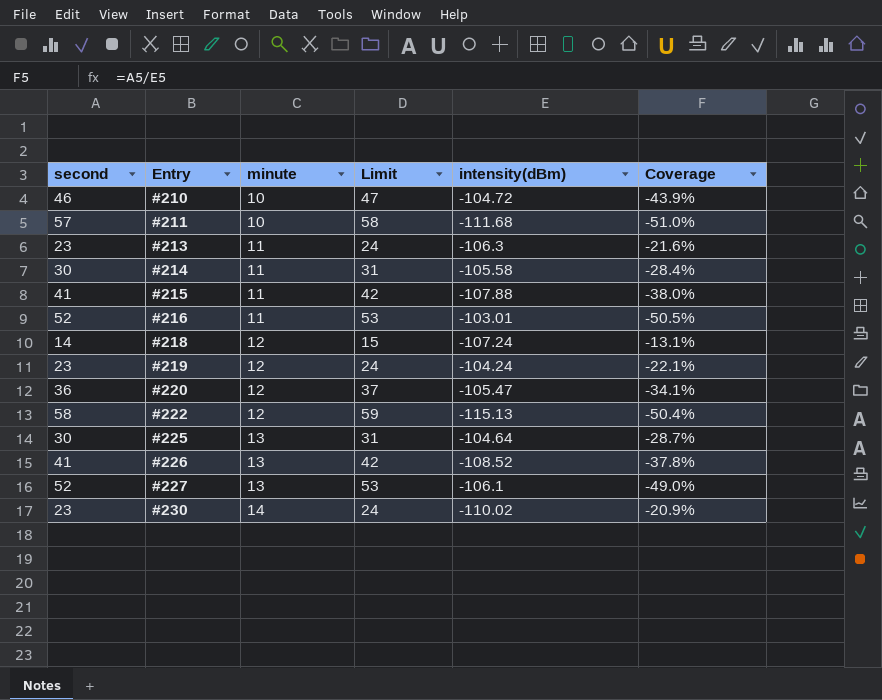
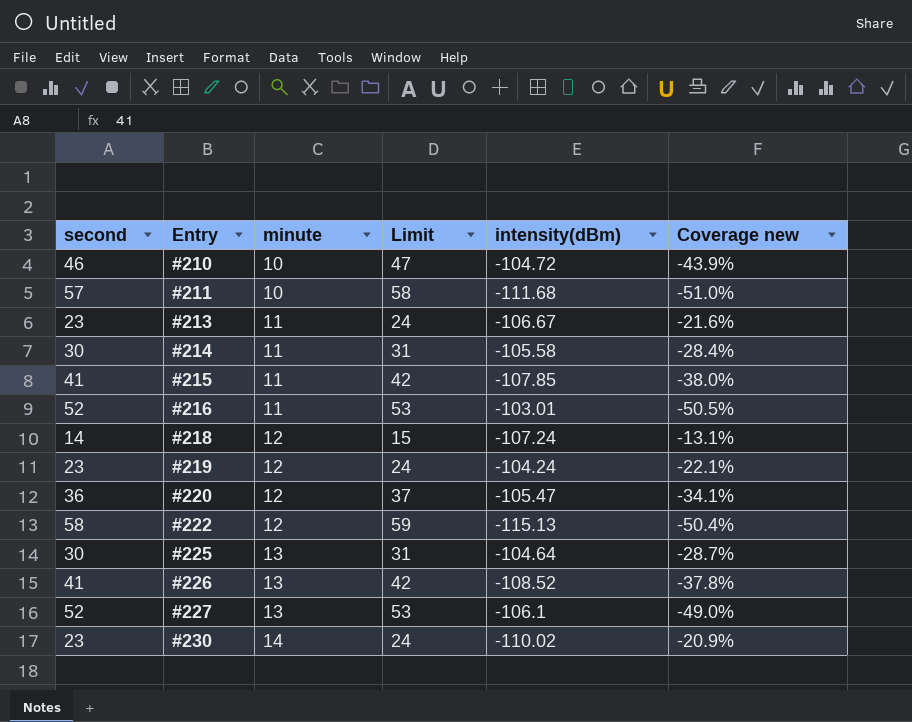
column name: Coverage -> Coverage new
#213 | intensity(dBm): -106.3 -> -106.67
#215 | intensity(dBm): -107.88 -> -107.85

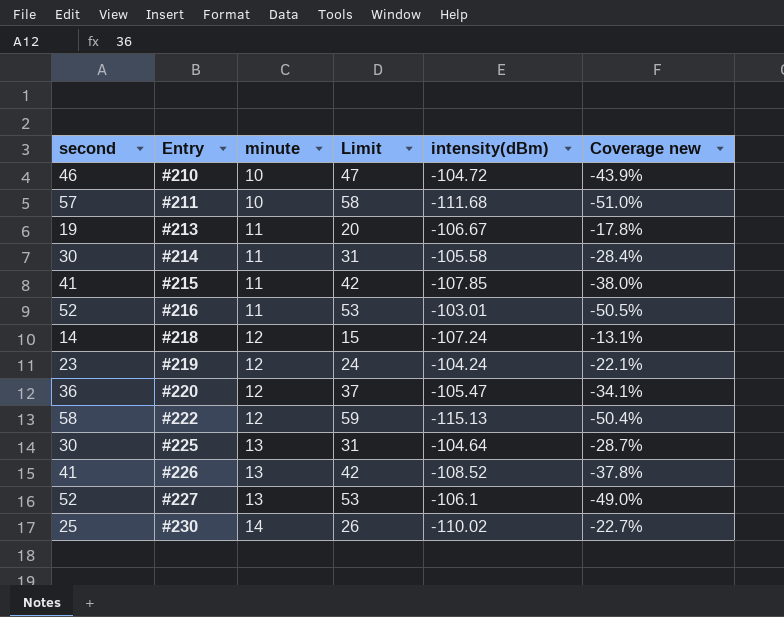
#213 | second: 23 -> 19
#213 | Limit: 24 -> 20
#213 | Coverage new: -21.6% -> -17.8%
#230 | second: 23 -> 25
#230 | Limit: 24 -> 26
#230 | Coverage new: -20.9% -> -22.7%

